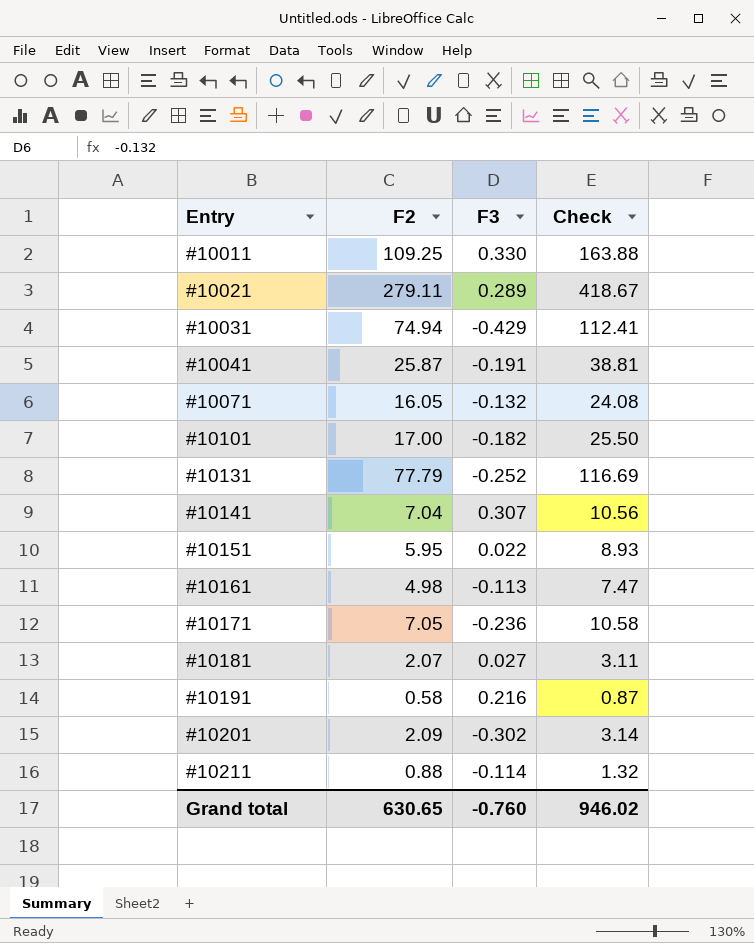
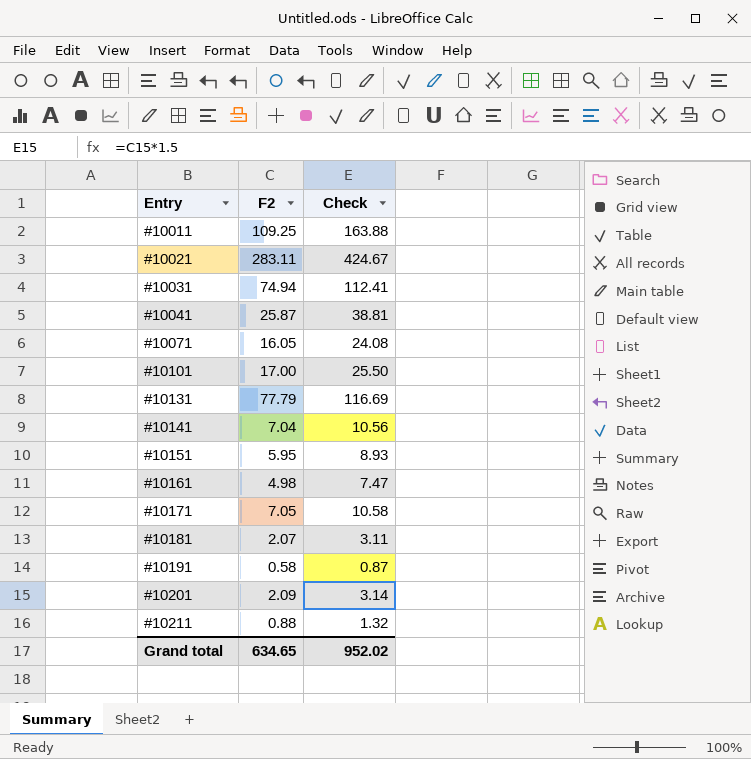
column F3 | position: 3 -> none
#10021 | F2: 279.11 -> 283.11
#10021 | Check: 418.67 -> 424.67
Grand total | F2: 630.65 -> 634.65
Grand total | Check: 946.02 -> 952.02

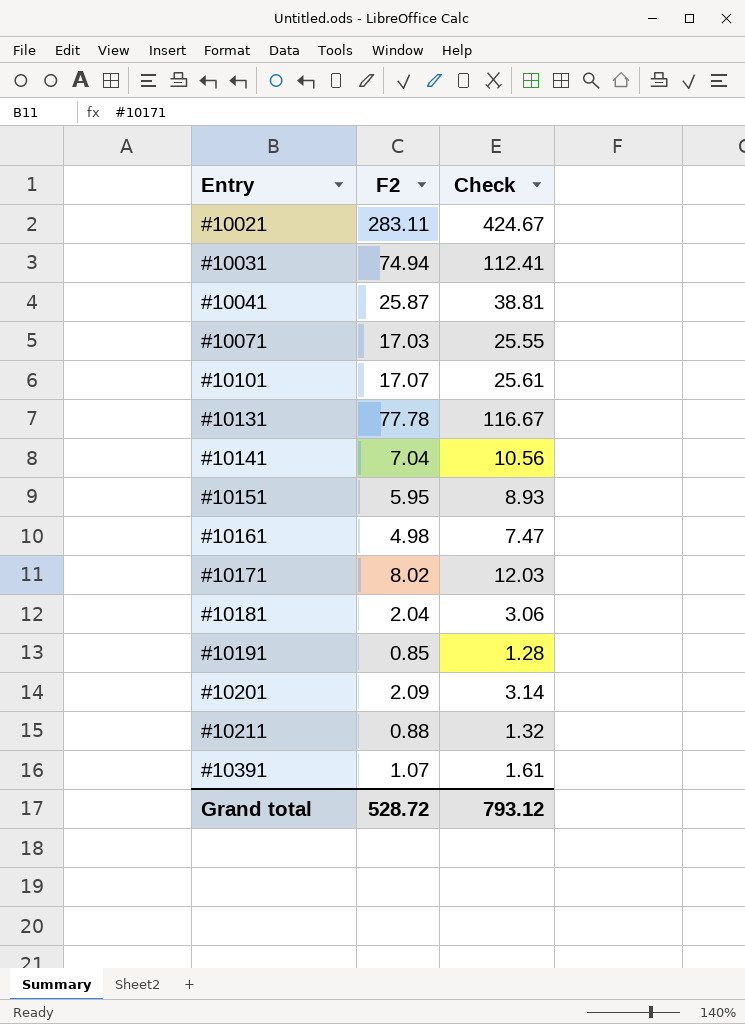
row #10011: 109.25 | 163.88 -> none
#10071 | F2: 16.05 -> 17.03
#10071 | Check: 24.08 -> 25.55
#10101 | F2: 17.00 -> 17.07
#10101 | Check: 25.50 -> 25.61
#10131 | F2: 77.79 -> 77.78
#10131 | Check: 116.69 -> 116.67
#10171 | F2: 7.05 -> 8.02
#10171 | Check: 10.58 -> 12.03
#10181 | F2: 2.07 -> 2.04
#10181 | Check: 3.11 -> 3.06
#10191 | F2: 0.58 -> 0.85
#10191 | Check: 0.87 -> 1.28
row #10391: none -> 1.07 | 1.61
Grand total | F2: 634.65 -> 528.72
Grand total | Check: 952.02 -> 793.12

